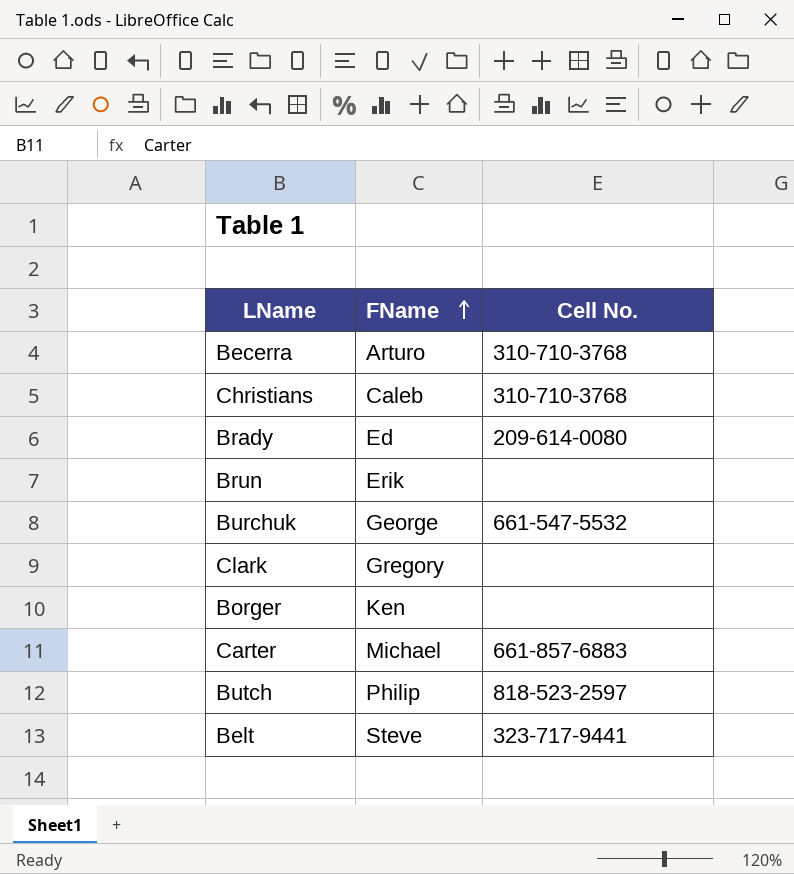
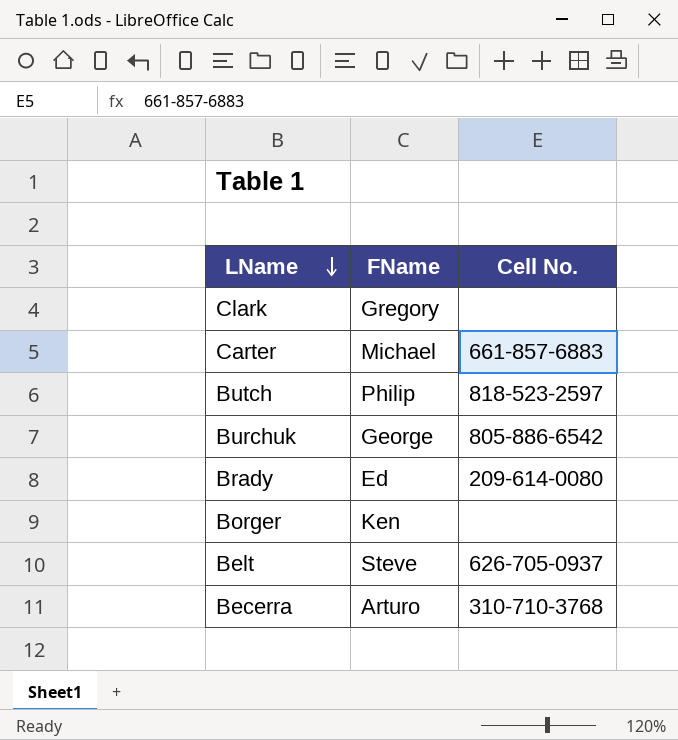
row order: FName ascending -> LName descending
row Christians: Caleb | 310-710-3768 -> none
row Brun: Erik | none -> none
Burchuk | Cell No.: 661-547-5532 -> 805-886-6542
Belt | Cell No.: 323-717-9441 -> 626-705-0937

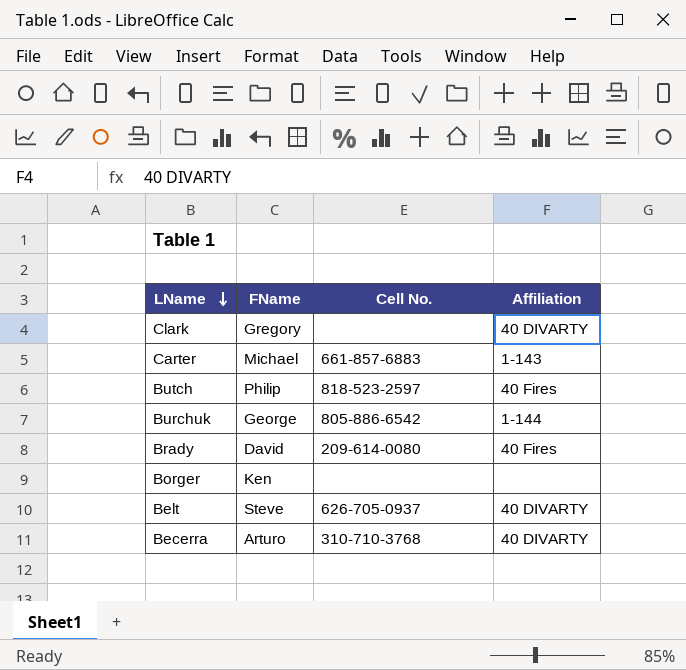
column Affiliation | position: none -> 4
Brady | FName: Ed -> David

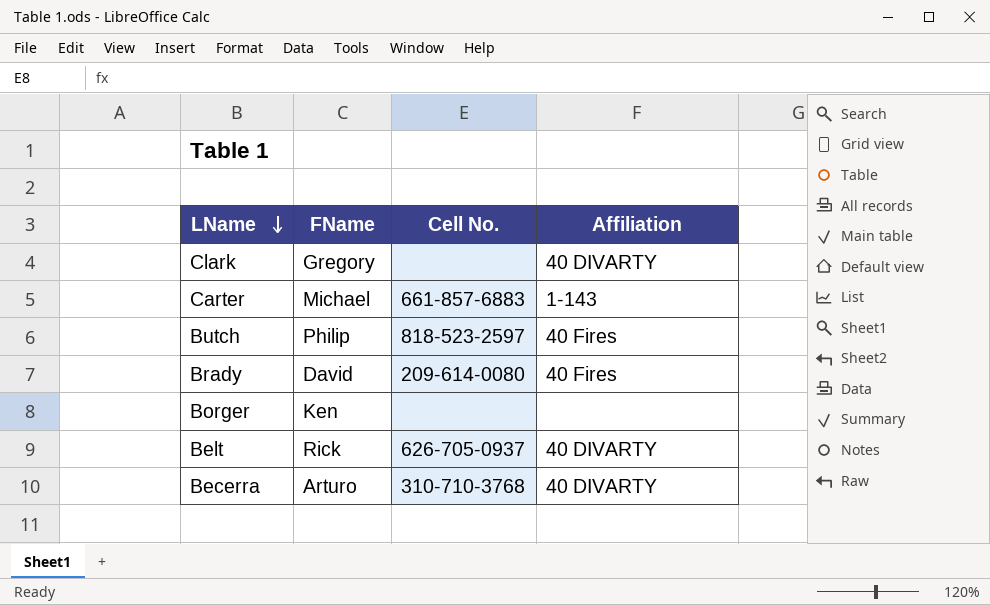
row Burchuk: George | 805-886-6542 | 1-144 -> none
Belt | FName: Steve -> Rick

